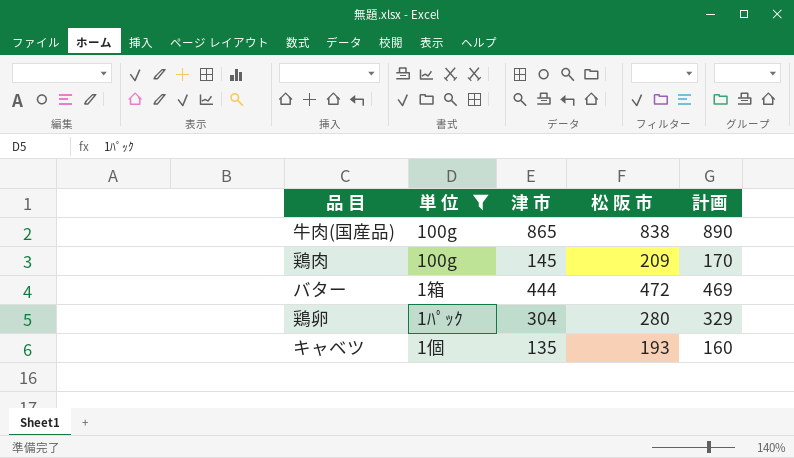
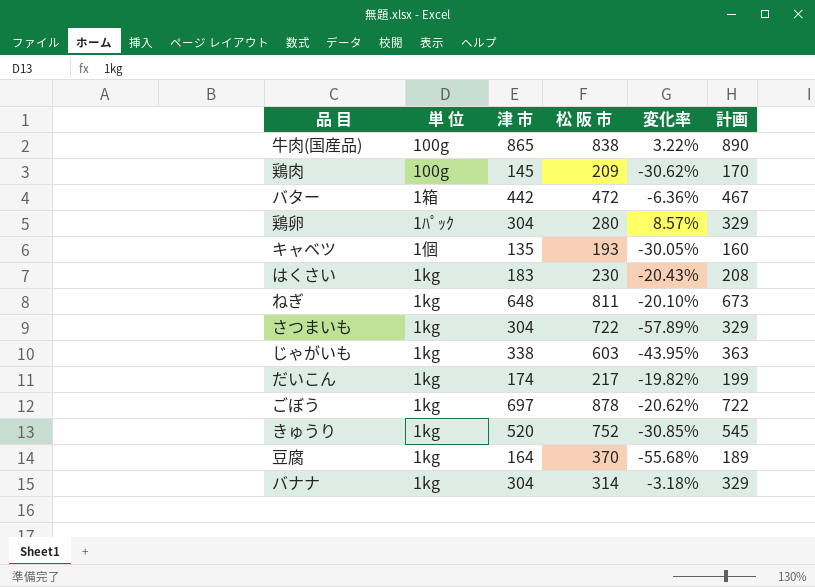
filter: 単 位 != 1kg -> none
column 変化率 | formula: none -> ([津 市] - [松 阪 市]) / [松 阪 市]
バター | 津 市: 444 -> 442
バター | 計画: 469 -> 467

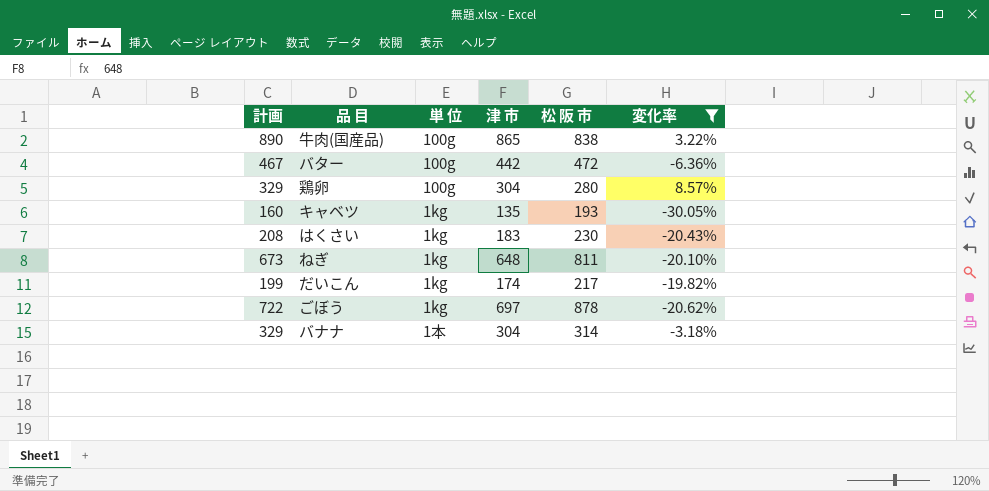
filter: none -> 変化率 >= -30.05%
column 計画 | position: 6 -> 1
バター | 単 位: 1箱 -> 100g
鶏卵 | 単 位: 1ﾊﾟｯｸ -> 100g
キャベツ | 単 位: 1個 -> 1kg
バナナ | 単 位: 1kg -> 1本

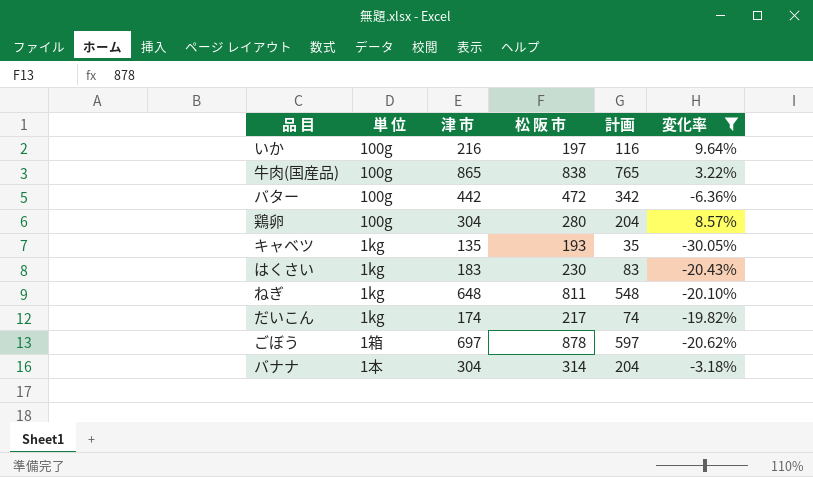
column 計画 | formula: [津 市] + 25 -> [津 市] - 100
column 計画 | position: 1 -> 5
row いか: none -> 100g | 216 | 197 | 116 | 9.64%
ごぼう | 単 位: 1kg -> 1箱

